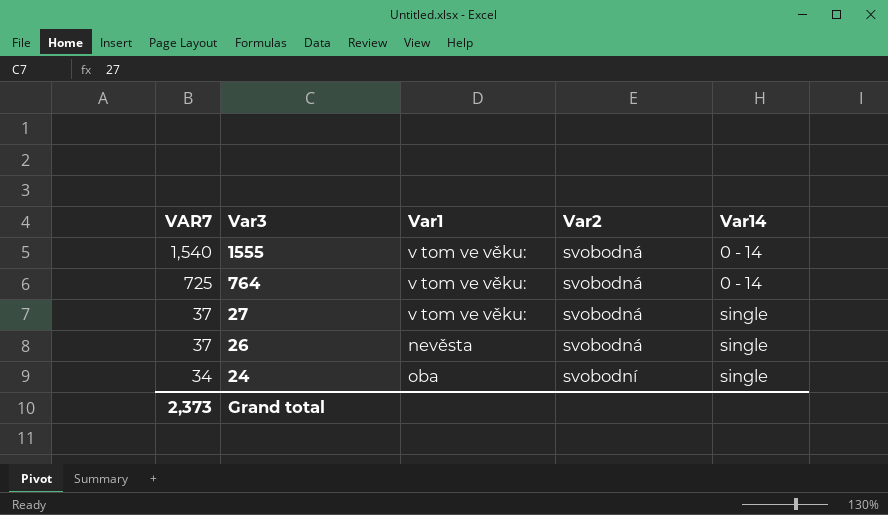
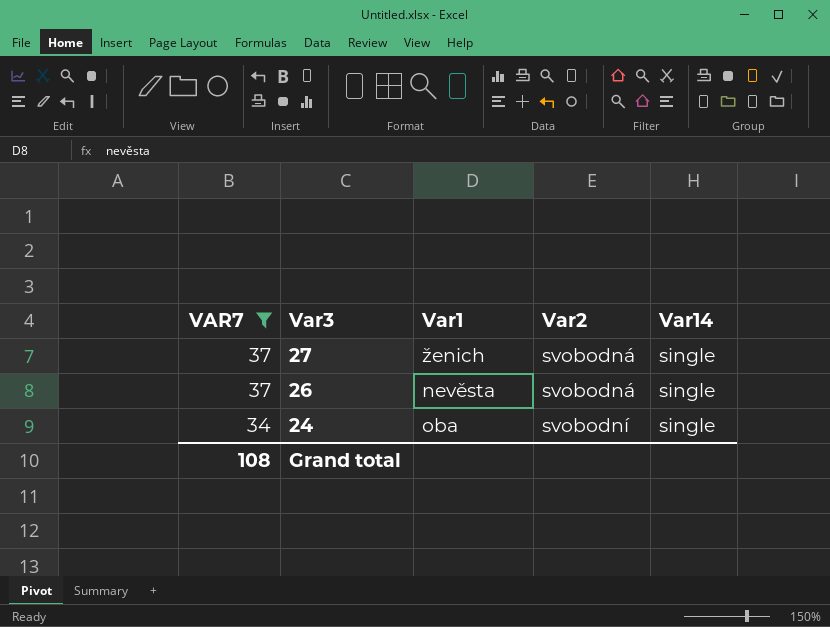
filter: none -> VAR7 <= 37
27 | Var1: v tom ve věku: -> ženich
Grand total | VAR7: 2,373 -> 108

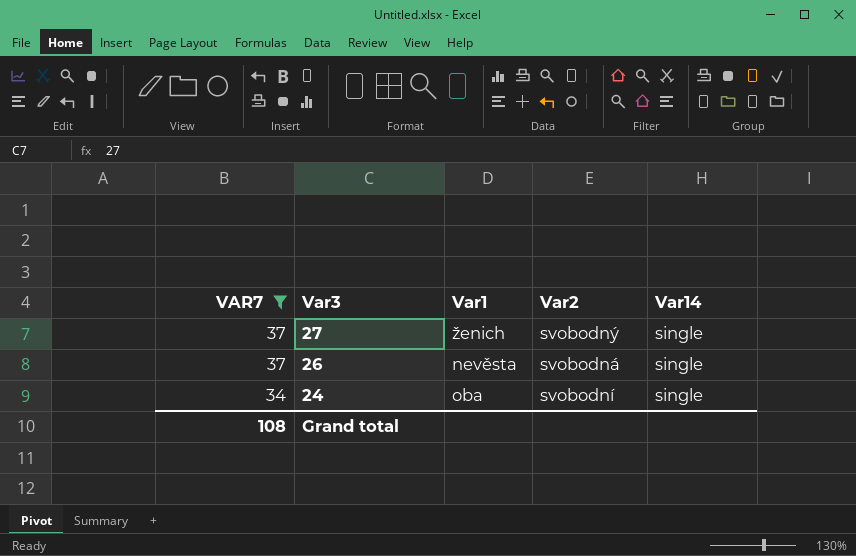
27 | Var2: svobodná -> svobodný

